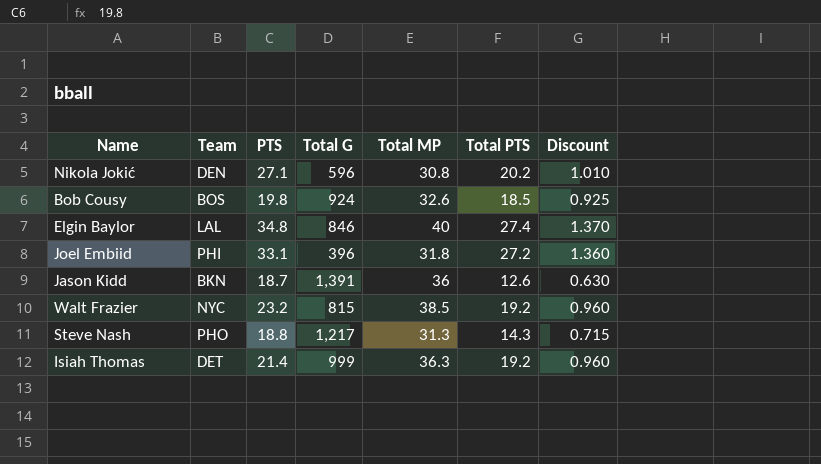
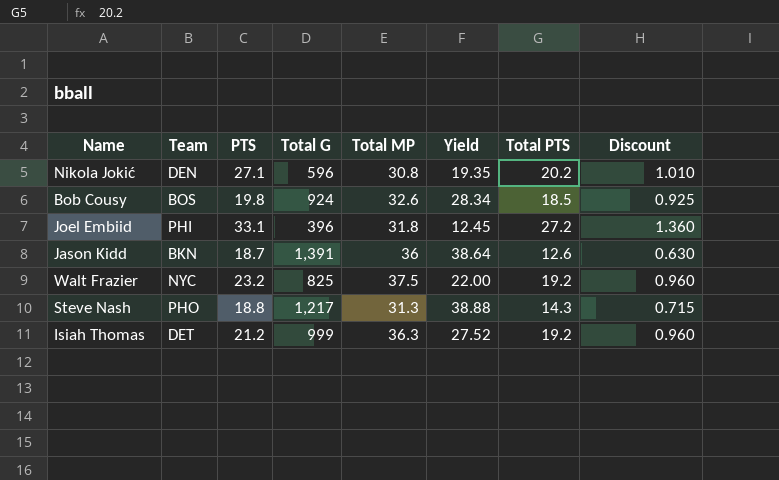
column Yield | formula: none -> [Total G] / [Total MP]
row Elgin Baylor: LAL | 34.8 | 846 | 40 | 27.4 | 1.370 -> none
Walt Frazier | Total G: 815 -> 825
Walt Frazier | Total MP: 38.5 -> 37.5
Isiah Thomas | PTS: 21.4 -> 21.2

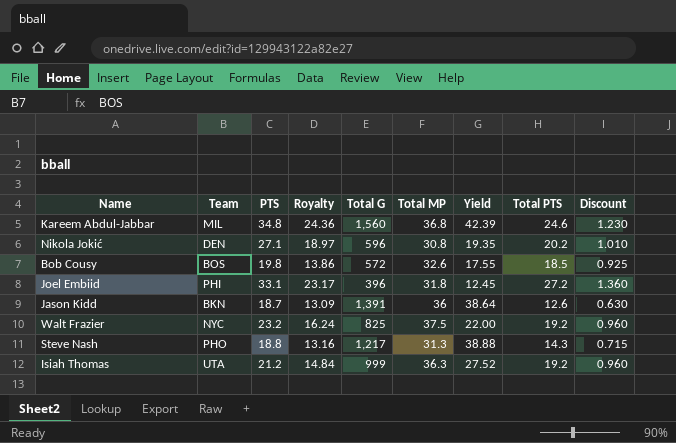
column Royalty | formula: none -> [PTS] * 0.7
row Kareem Abdul-Jabbar: none -> MIL | 34.8 | 24.36 | 1,560 | 36.8 | 42.39 | 24.6 | 1.230
Bob Cousy | Total G: 924 -> 572
Bob Cousy | Yield: 28.34 -> 17.55
Isiah Thomas | Team: DET -> UTA

